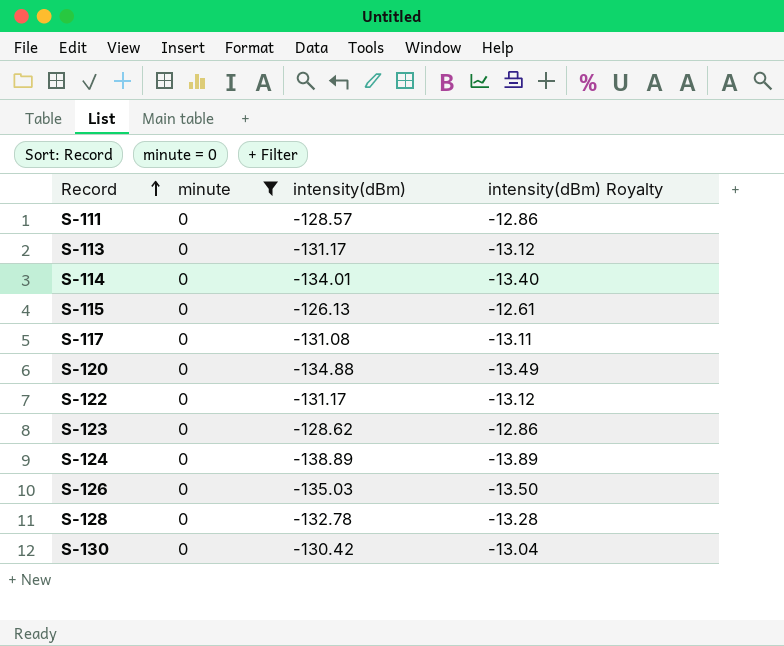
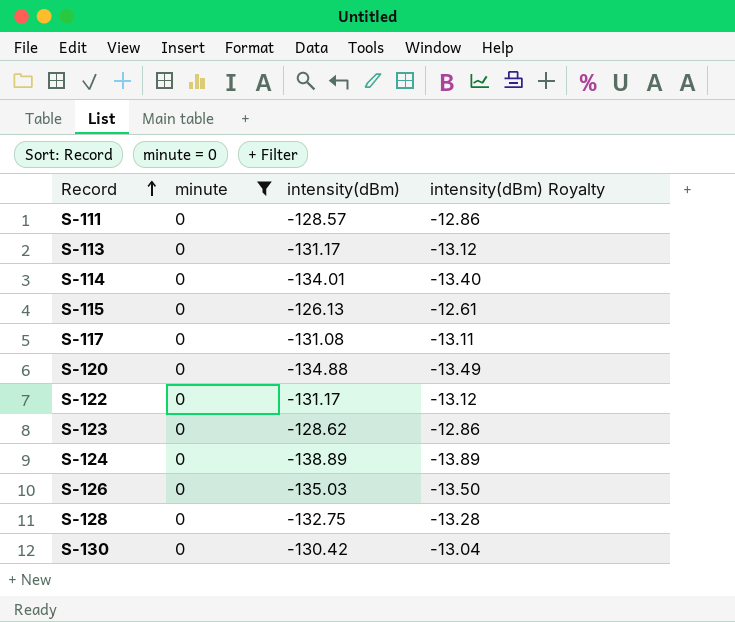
S-128 | intensity(dBm): -132.78 -> -132.75

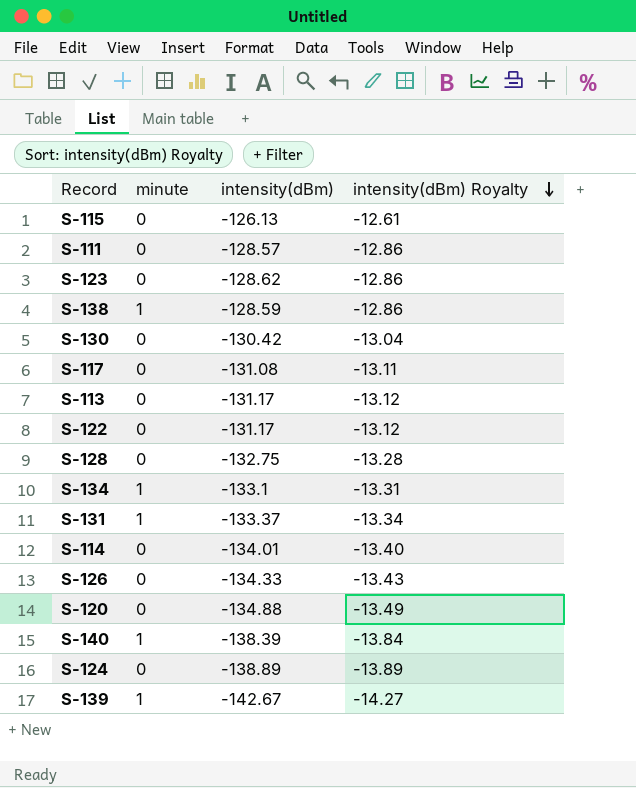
filter: minute = 0 -> none
row order: Record ascending -> intensity(dBm) Royalty descending
S-126 | intensity(dBm): -135.03 -> -134.33
S-126 | intensity(dBm) Royalty: -13.50 -> -13.43

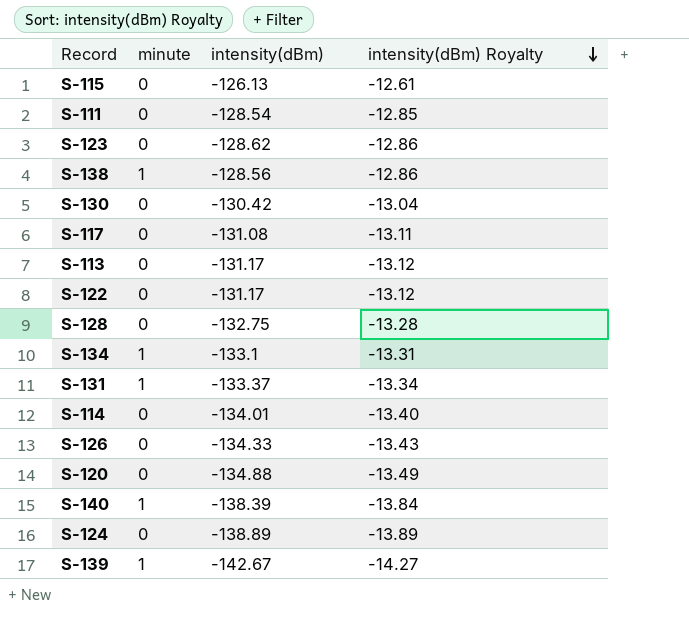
S-111 | intensity(dBm): -128.57 -> -128.54
S-111 | intensity(dBm) Royalty: -12.86 -> -12.85
S-138 | intensity(dBm): -128.59 -> -128.56

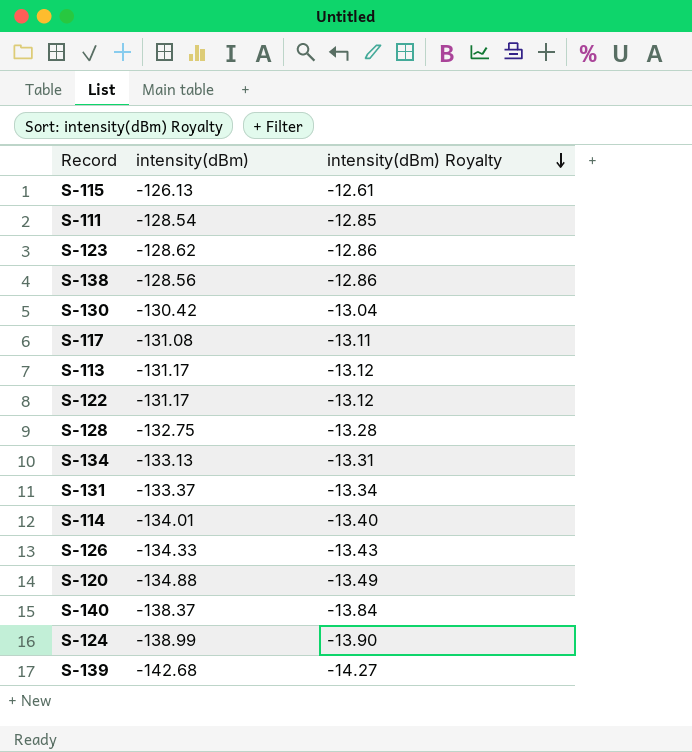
column minute | position: 2 -> none
S-134 | intensity(dBm): -133.1 -> -133.13
S-140 | intensity(dBm): -138.39 -> -138.37
S-124 | intensity(dBm): -138.89 -> -138.99
S-124 | intensity(dBm) Royalty: -13.89 -> -13.90
S-139 | intensity(dBm): -142.67 -> -142.68

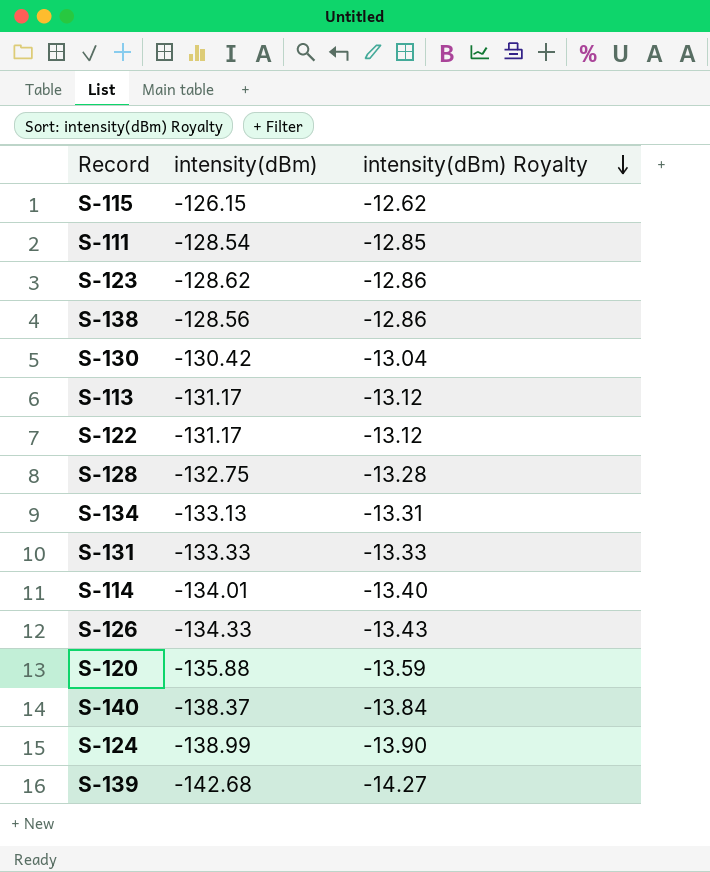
row S-117: -131.08 | -13.11 -> none
S-115 | intensity(dBm): -126.13 -> -126.15
S-115 | intensity(dBm) Royalty: -12.61 -> -12.62
S-131 | intensity(dBm): -133.37 -> -133.33
S-131 | intensity(dBm) Royalty: -13.34 -> -13.33
S-120 | intensity(dBm): -134.88 -> -135.88
S-120 | intensity(dBm) Royalty: -13.49 -> -13.59

